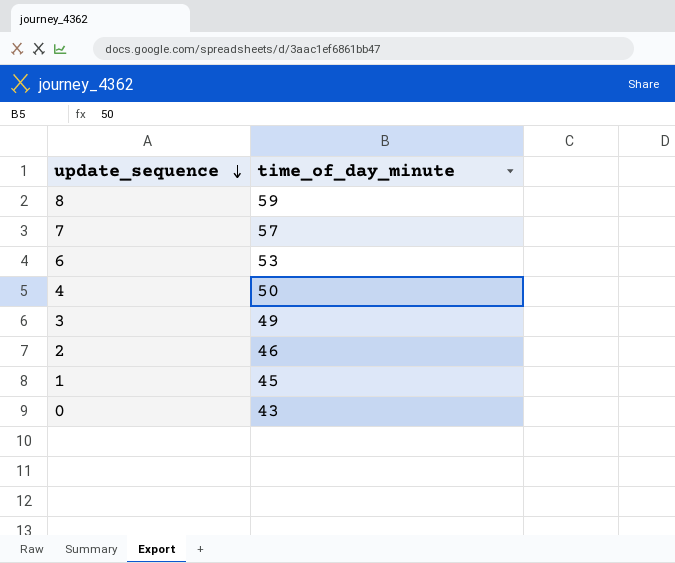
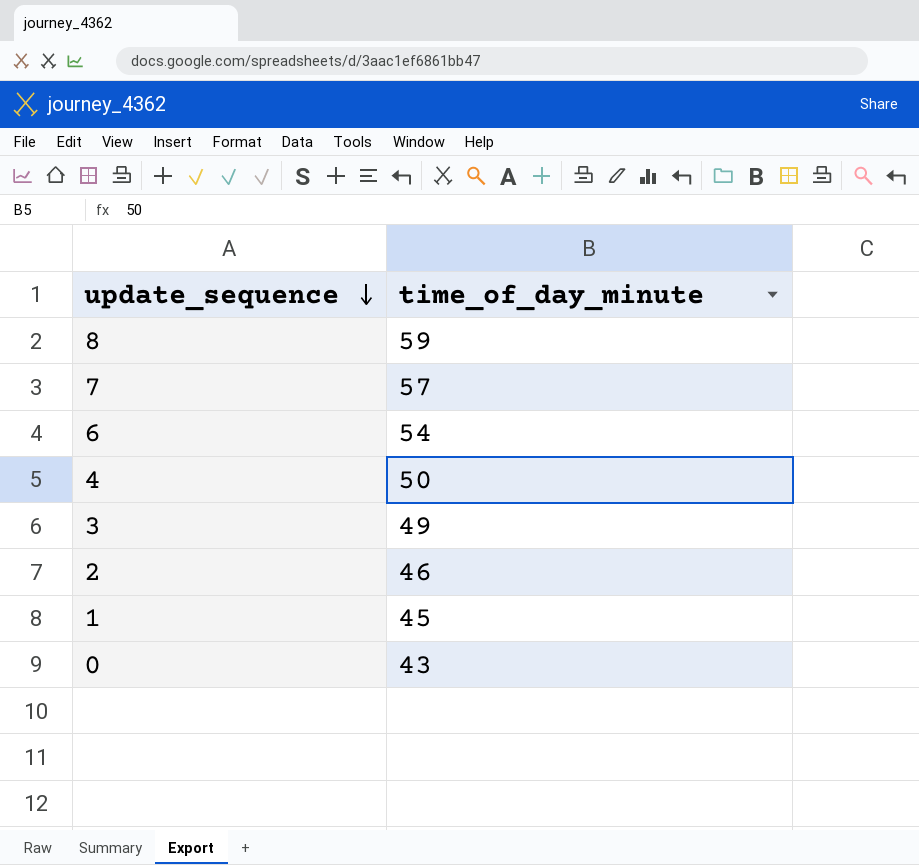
6 | time_of_day_minute: 53 -> 54

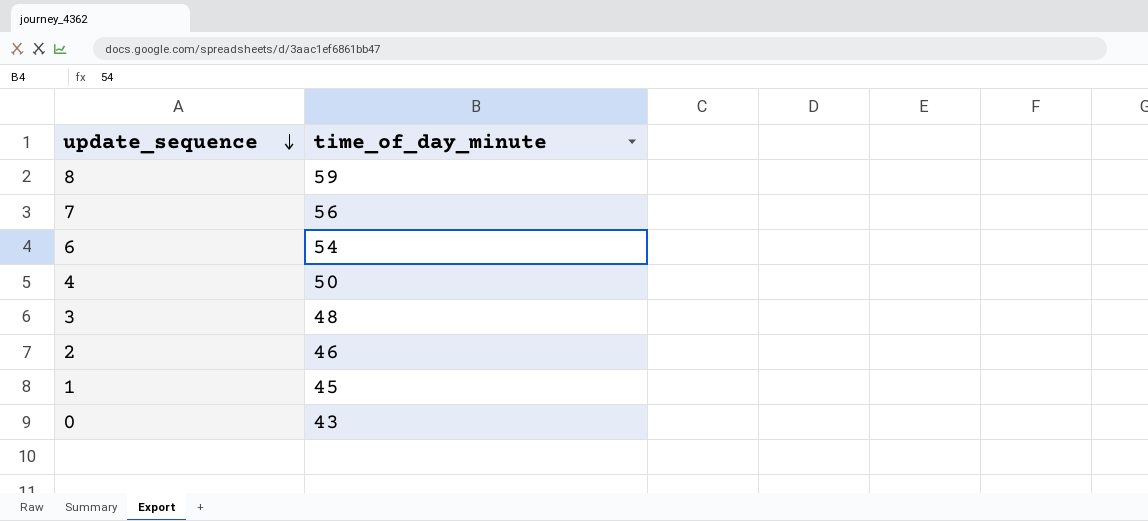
7 | time_of_day_minute: 57 -> 56
3 | time_of_day_minute: 49 -> 48

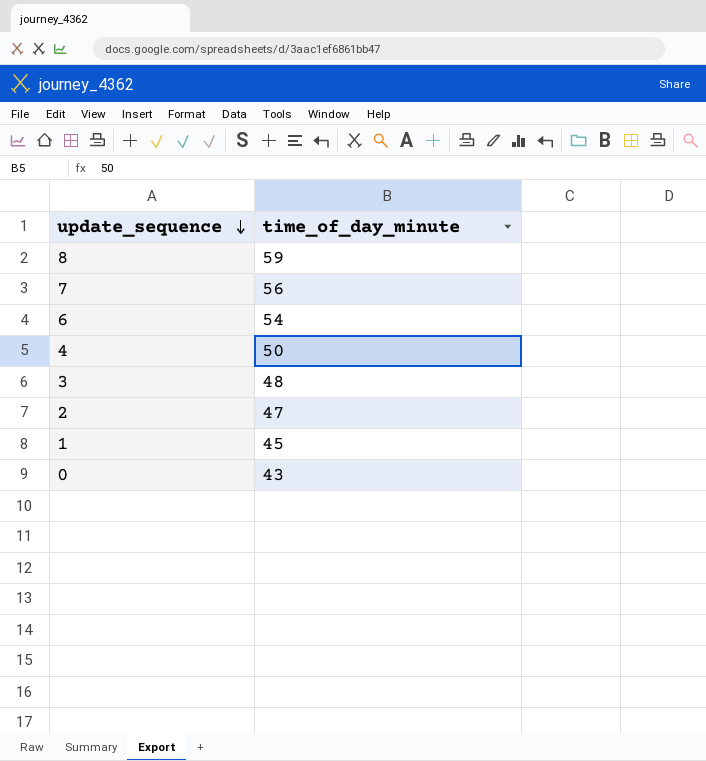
2 | time_of_day_minute: 46 -> 47

